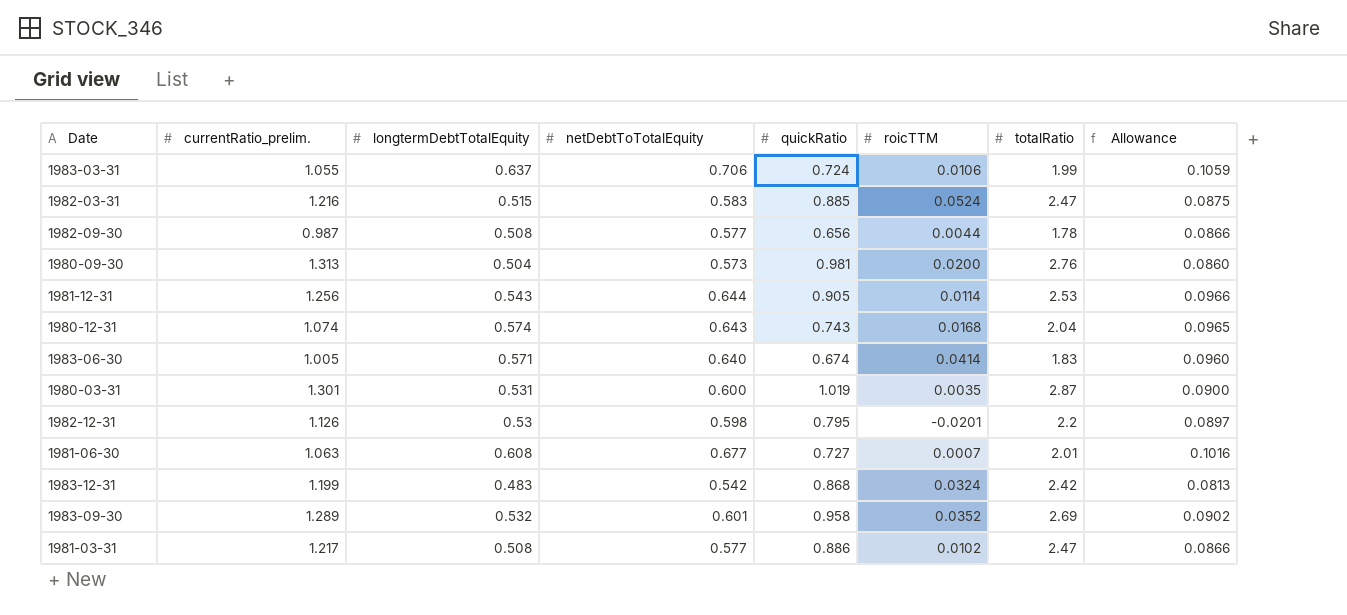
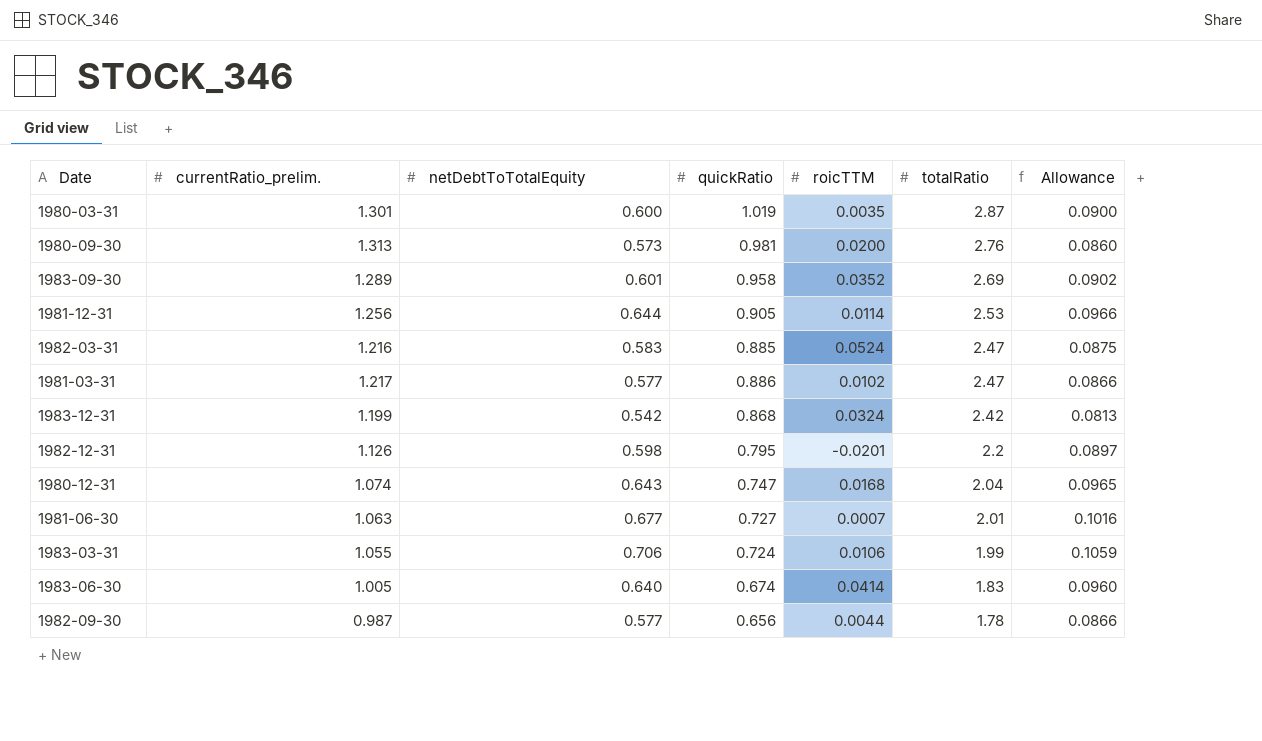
row order: none -> totalRatio descending
column longtermDebtTotalEquity | position: 3 -> none
1980-12-31 | quickRatio: 0.743 -> 0.747

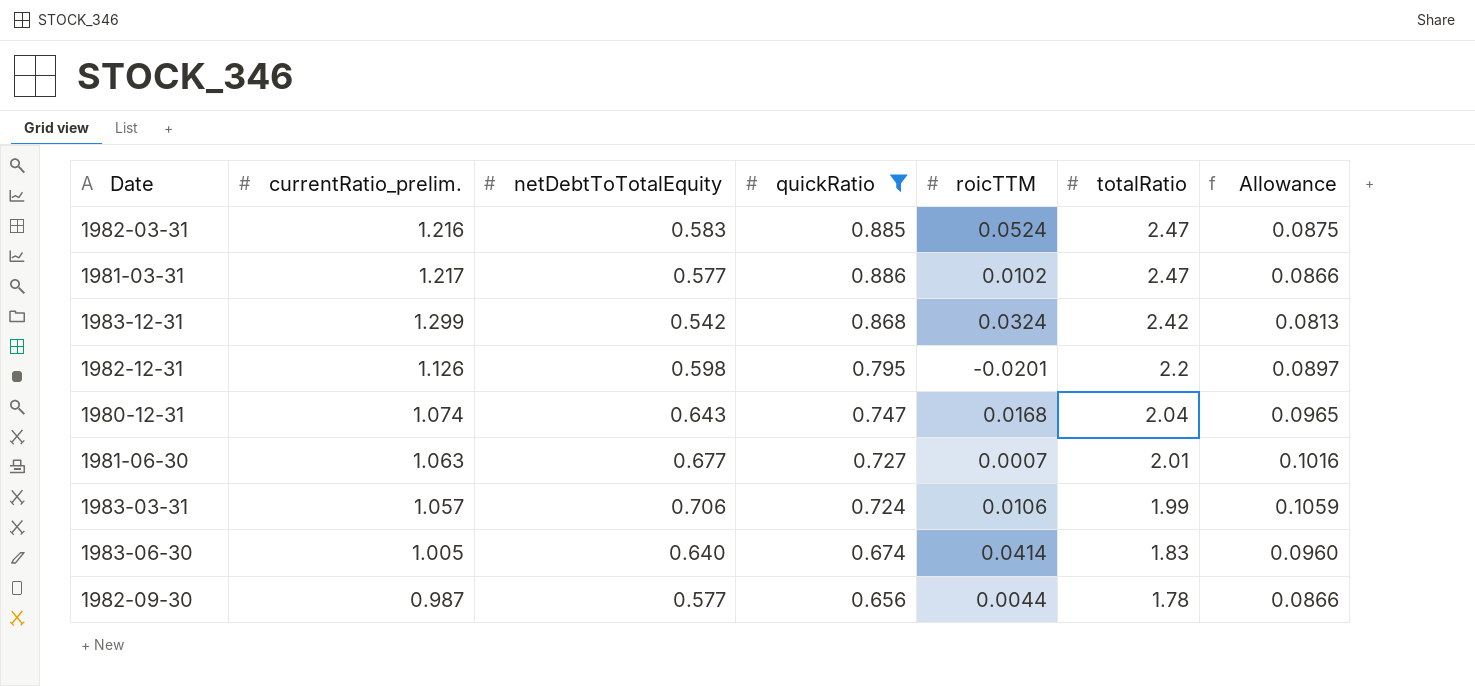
filter: none -> quickRatio <= 0.886
1983-12-31 | currentRatio_prelim.: 1.199 -> 1.299
1983-03-31 | currentRatio_prelim.: 1.055 -> 1.057

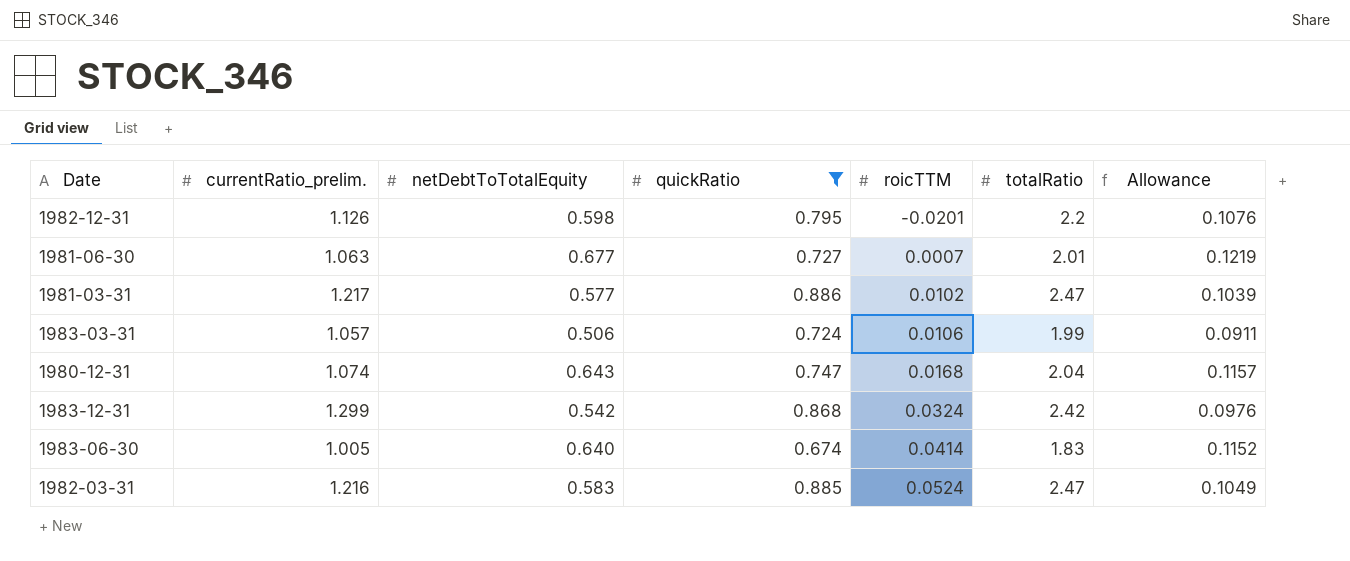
row order: totalRatio descending -> roicTTM ascending
column Allowance | formula: [netDebtToTotalEquity] * 0.15 -> [netDebtToTotalEquity] * 0.18
row 1982-09-30: 0.987 | 0.577 | 0.656 | 0.0044 | 1.78 | 0.0866 -> none
1983-03-31 | netDebtToTotalEquity: 0.706 -> 0.506

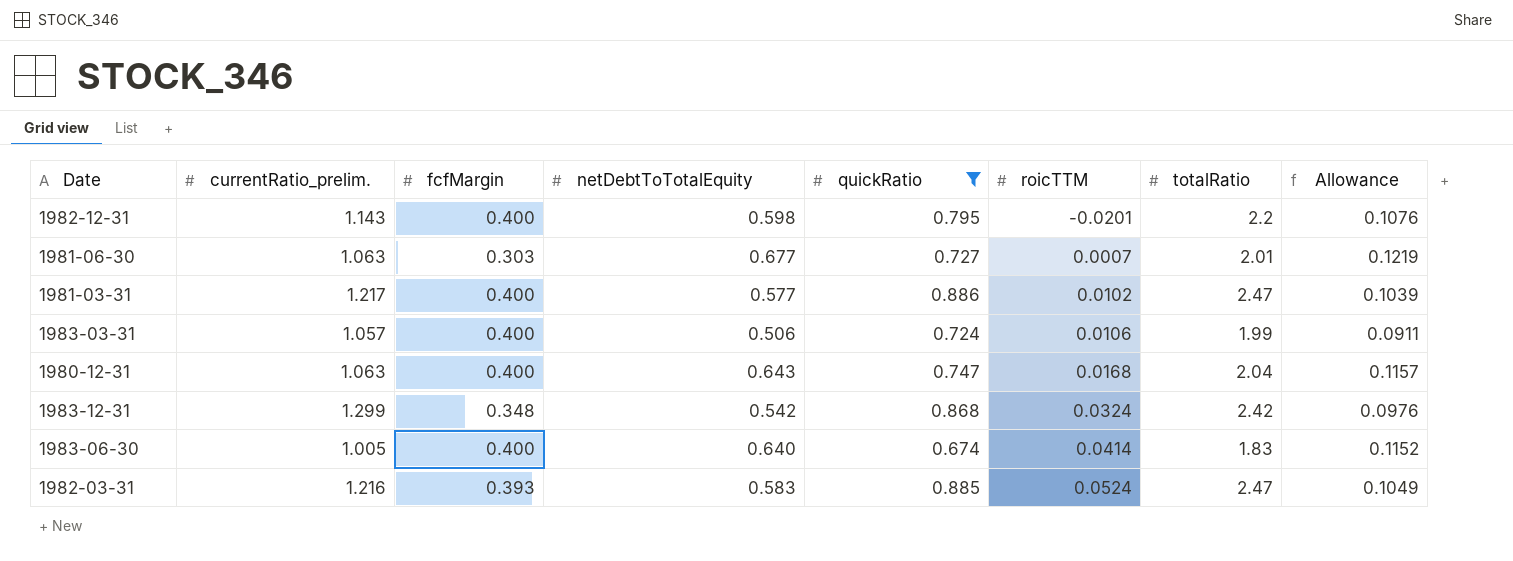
column fcfMargin | position: none -> 3
1982-12-31 | currentRatio_prelim.: 1.126 -> 1.143
1980-12-31 | currentRatio_prelim.: 1.074 -> 1.063

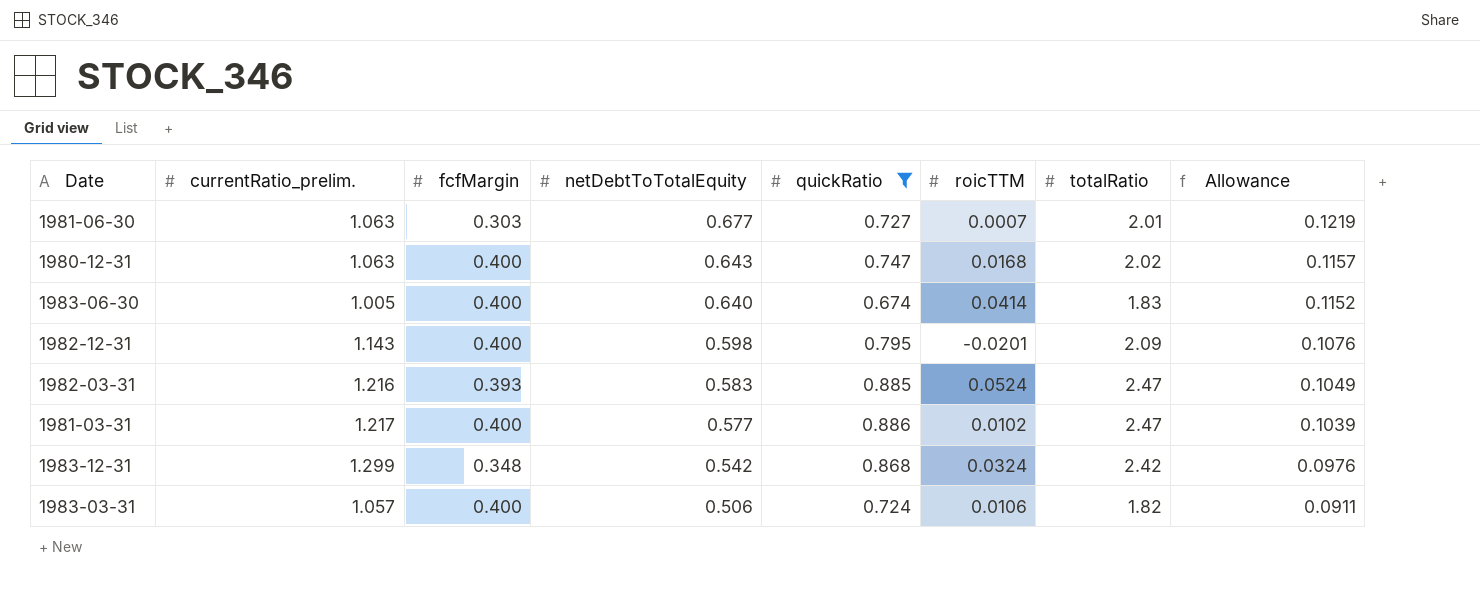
row order: roicTTM ascending -> netDebtToTotalEquity descending
1980-12-31 | totalRatio: 2.04 -> 2.02
1982-12-31 | totalRatio: 2.2 -> 2.09
1983-03-31 | totalRatio: 1.99 -> 1.82

